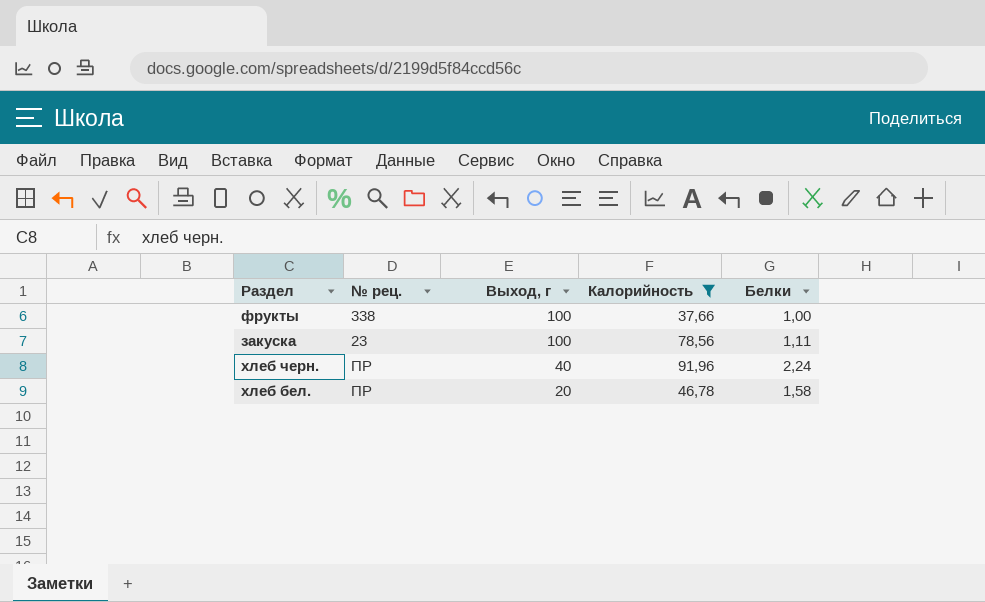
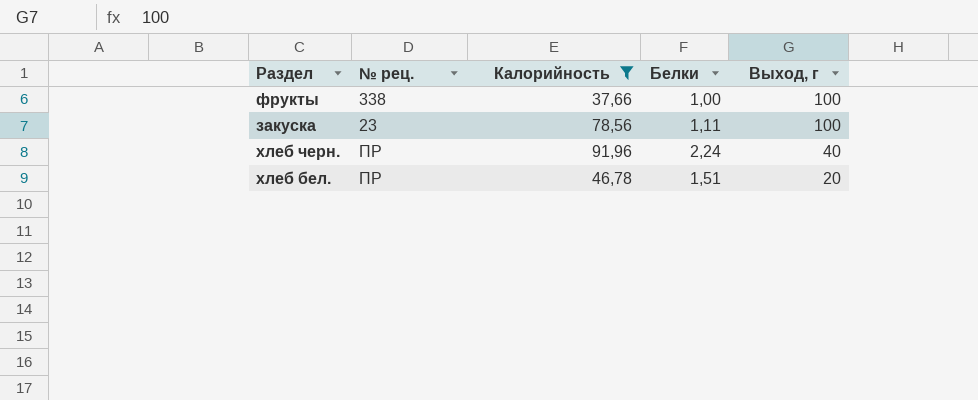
column Выход, г | position: 3 -> 5
хлеб бел. | Белки: 1,58 -> 1,51

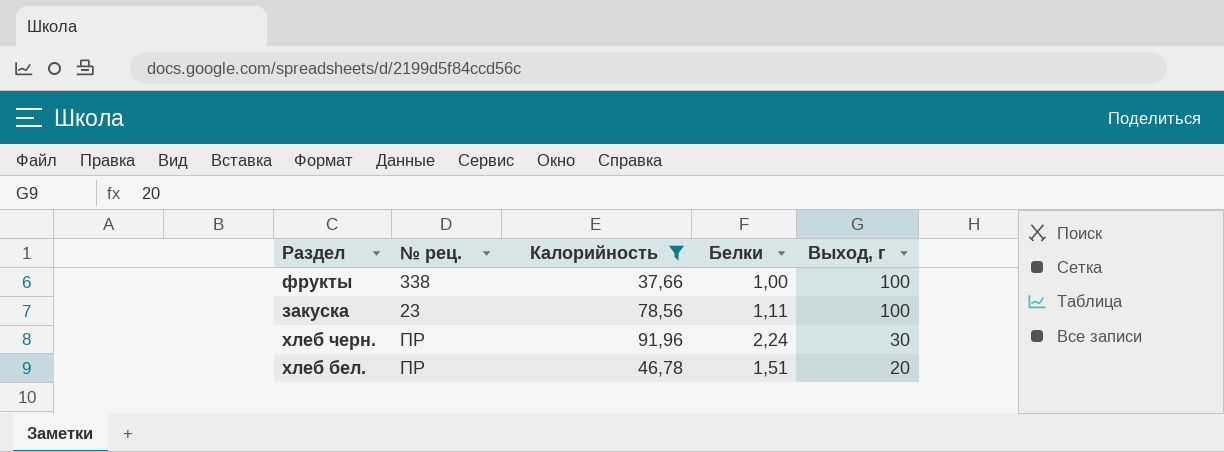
хлеб черн. | Выход, г: 40 -> 30

